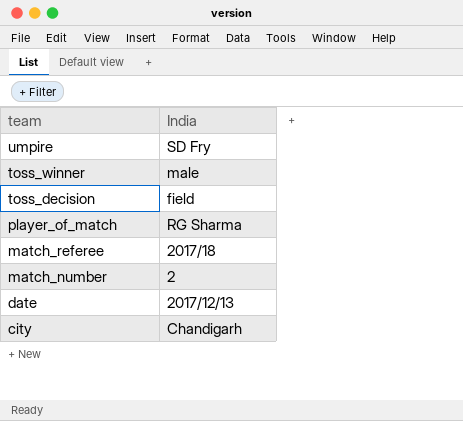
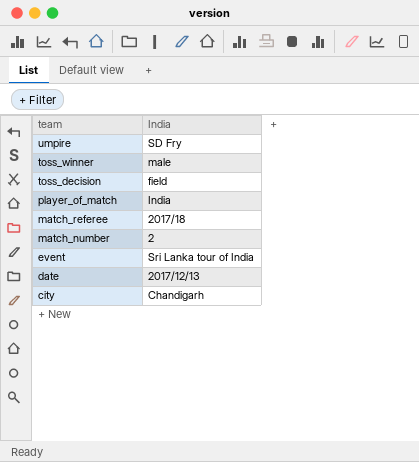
player_of_match | India: RG Sharma -> India
row event: none -> Sri Lanka tour of India

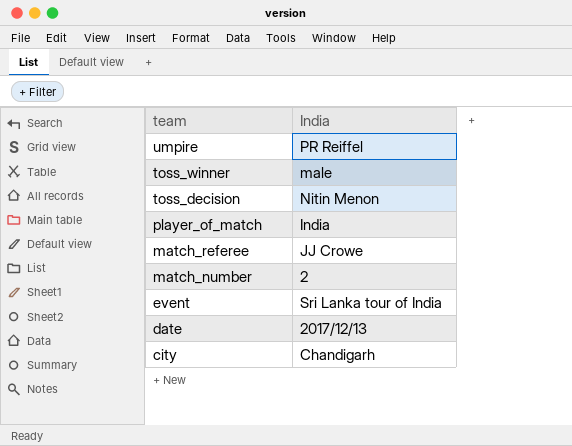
umpire | India: SD Fry -> PR Reiffel
toss_decision | India: field -> Nitin Menon
match_referee | India: 2017/18 -> JJ Crowe

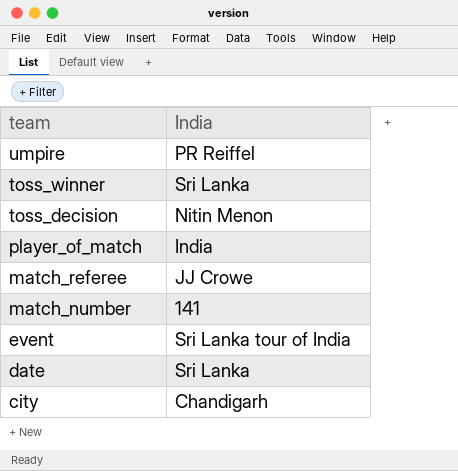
toss_winner | India: male -> Sri Lanka
match_number | India: 2 -> 141
date | India: 2017/12/13 -> Sri Lanka

